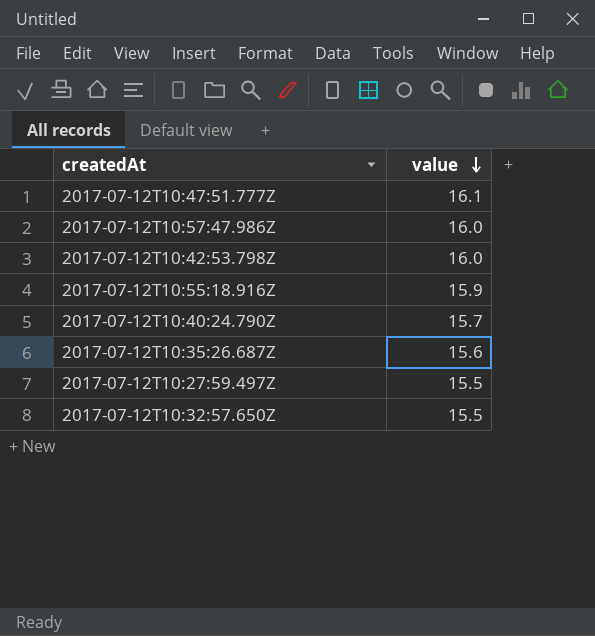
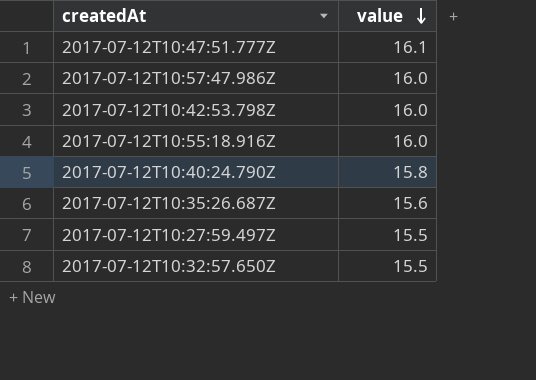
2017-07-12T10:55:18.916Z | value: 15.9 -> 16.0
2017-07-12T10:40:24.790Z | value: 15.7 -> 15.8

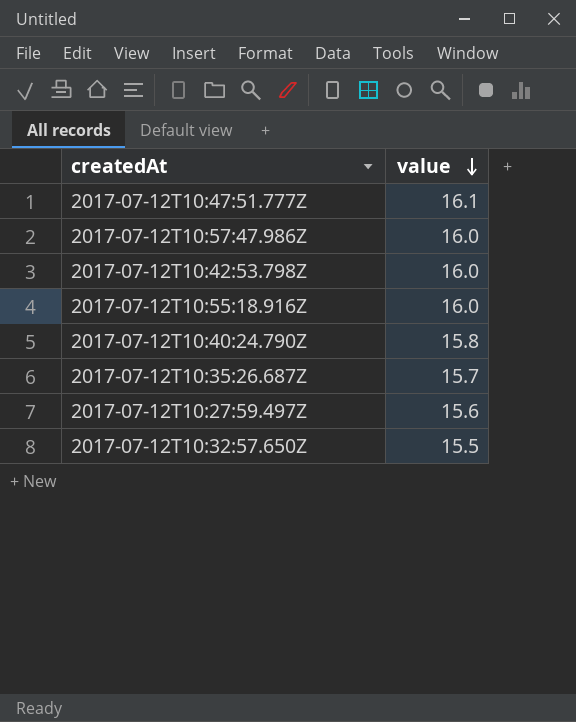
2017-07-12T10:35:26.687Z | value: 15.6 -> 15.7
2017-07-12T10:27:59.497Z | value: 15.5 -> 15.6

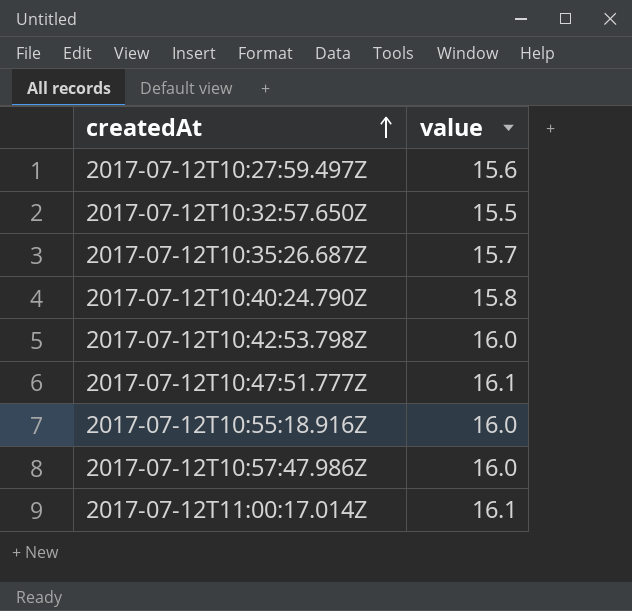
row order: value descending -> createdAt ascending
row 2017-07-12T11:00:17.014Z: none -> 16.1

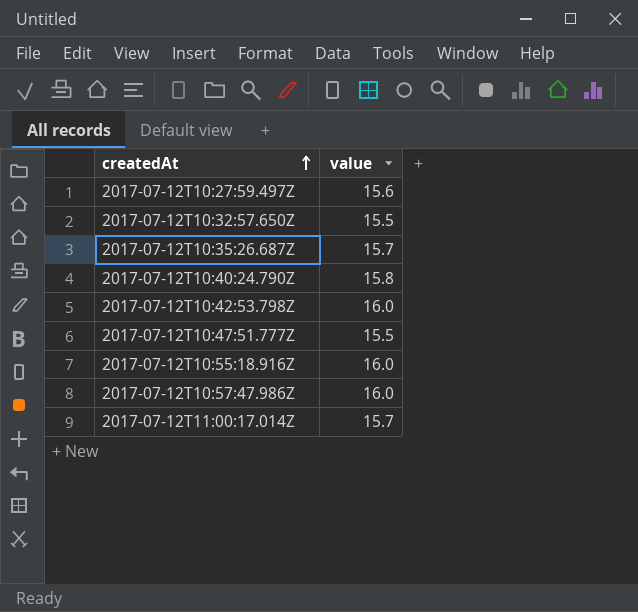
2017-07-12T10:47:51.777Z | value: 16.1 -> 15.5
2017-07-12T11:00:17.014Z | value: 16.1 -> 15.7

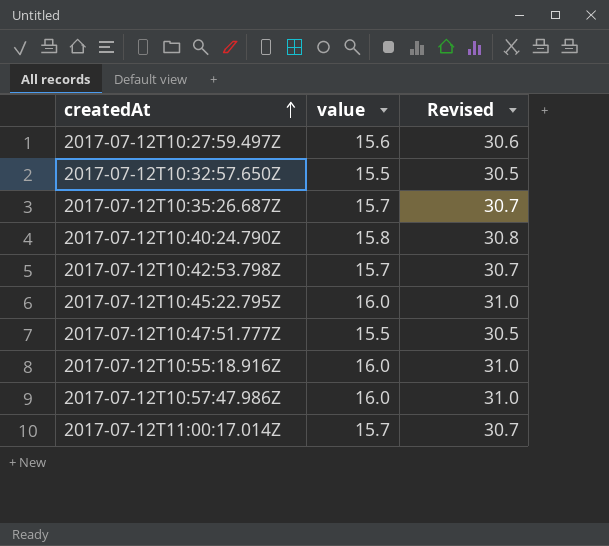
column Revised | formula: none -> [value] + 15
2017-07-12T10:42:53.798Z | value: 16.0 -> 15.7
row 2017-07-12T10:45:22.795Z: none -> 16.0 | 31.0

